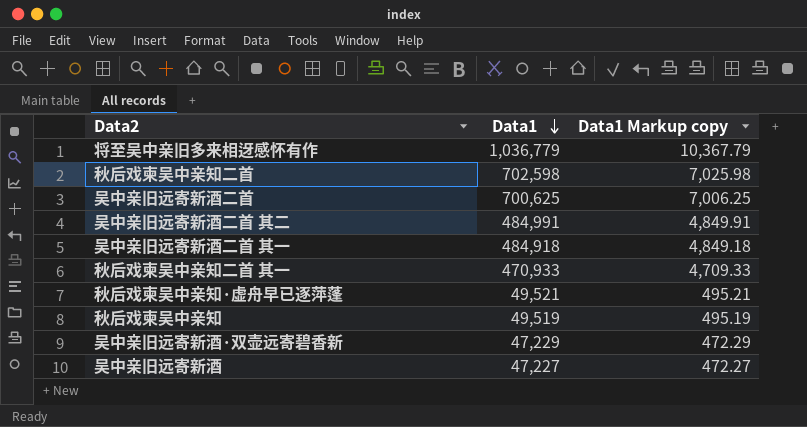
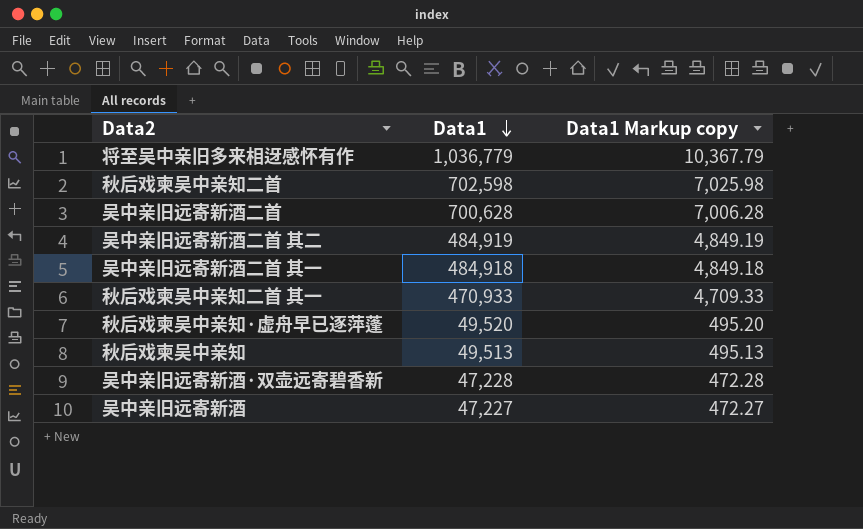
吴中亲旧远寄新酒二首 | Data1: 700,625 -> 700,628
吴中亲旧远寄新酒二首 | Data1 Markup copy: 7,006.25 -> 7,006.28
吴中亲旧远寄新酒二首 其二 | Data1: 484,991 -> 484,919
吴中亲旧远寄新酒二首 其二 | Data1 Markup copy: 4,849.91 -> 4,849.19
秋后戏柬吴中亲知·虚舟早已逐萍蓬 | Data1: 49,521 -> 49,520
秋后戏柬吴中亲知·虚舟早已逐萍蓬 | Data1 Markup copy: 495.21 -> 495.20
秋后戏柬吴中亲知 | Data1: 49,519 -> 49,513
秋后戏柬吴中亲知 | Data1 Markup copy: 495.19 -> 495.13
吴中亲旧远寄新酒·双壶远寄碧香新 | Data1: 47,229 -> 47,228
吴中亲旧远寄新酒·双壶远寄碧香新 | Data1 Markup copy: 472.29 -> 472.28

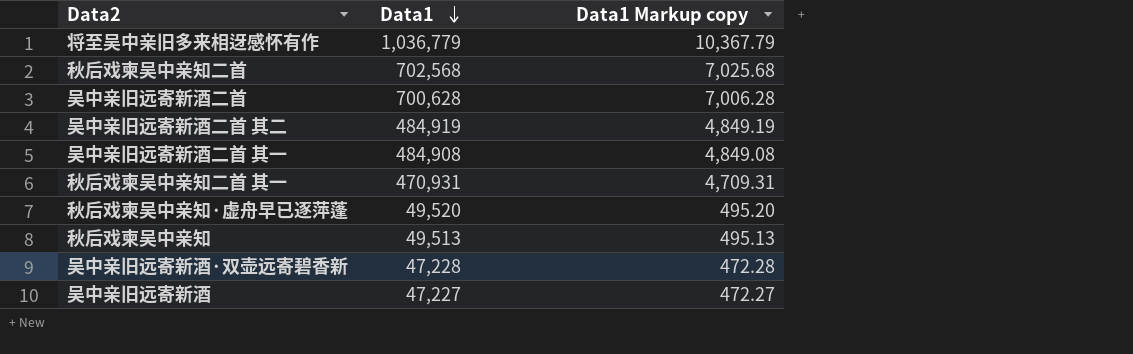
秋后戏柬吴中亲知二首 | Data1: 702,598 -> 702,568
秋后戏柬吴中亲知二首 | Data1 Markup copy: 7,025.98 -> 7,025.68
吴中亲旧远寄新酒二首 其一 | Data1: 484,918 -> 484,908
吴中亲旧远寄新酒二首 其一 | Data1 Markup copy: 4,849.18 -> 4,849.08
秋后戏柬吴中亲知二首 其一 | Data1: 470,933 -> 470,931
秋后戏柬吴中亲知二首 其一 | Data1 Markup copy: 4,709.33 -> 4,709.31

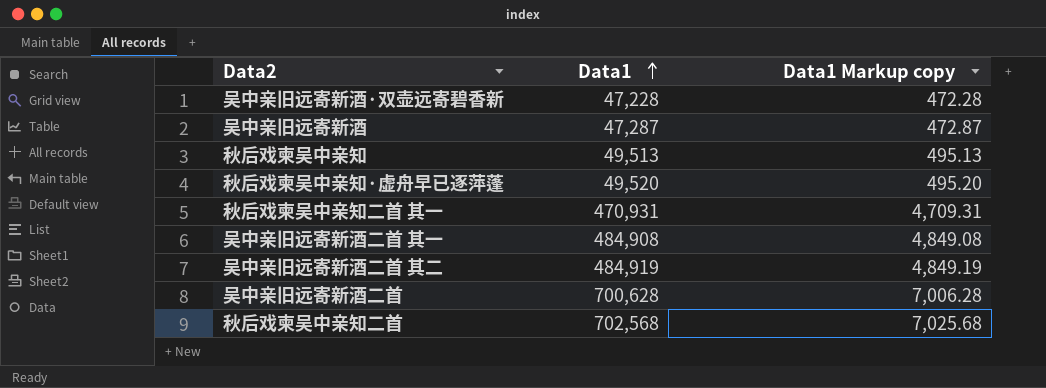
row order: Data1 descending -> Data1 ascending
row 将至吴中亲旧多来相迓感怀有作: 1,036,779 | 10,367.79 -> none
吴中亲旧远寄新酒 | Data1: 47,227 -> 47,287
吴中亲旧远寄新酒 | Data1 Markup copy: 472.27 -> 472.87

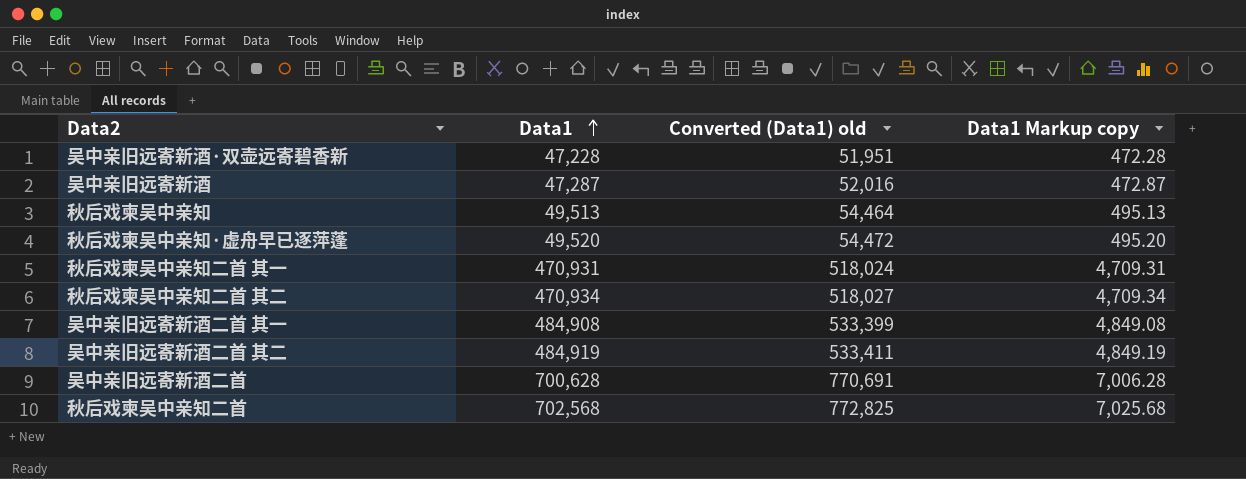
column Converted (Data1) old | formula: none -> [Data1] * 1.1
row 秋后戏柬吴中亲知二首 其二: none -> 470,934 | 518,027 | 4,709.34

